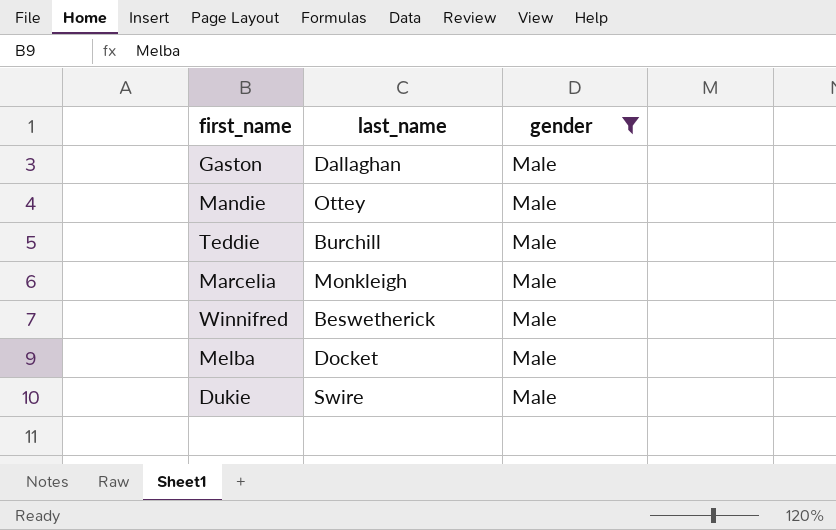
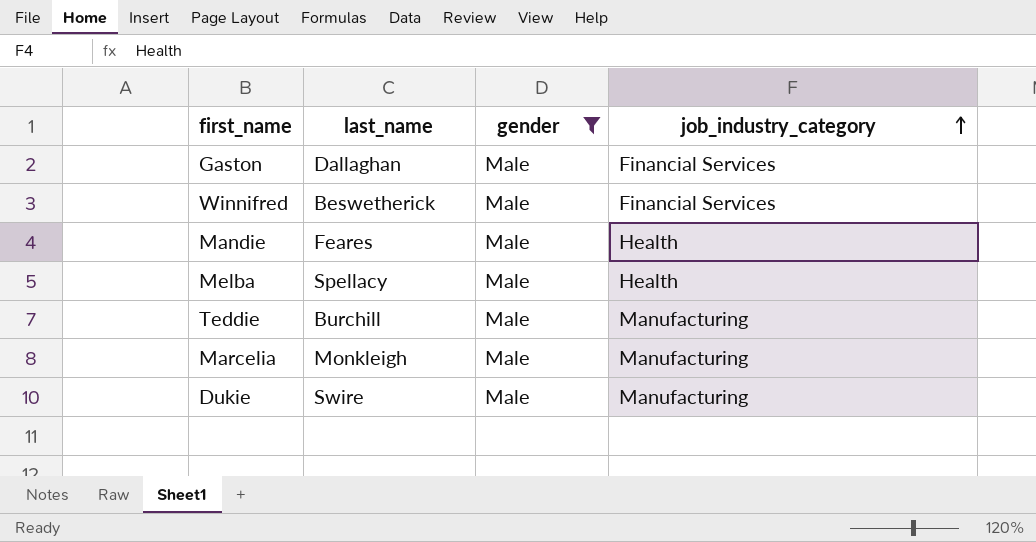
row order: none -> job_industry_category ascending
column job_industry_category | position: none -> 4
Mandie | last_name: Ottey -> Feares
Melba | last_name: Docket -> Spellacy

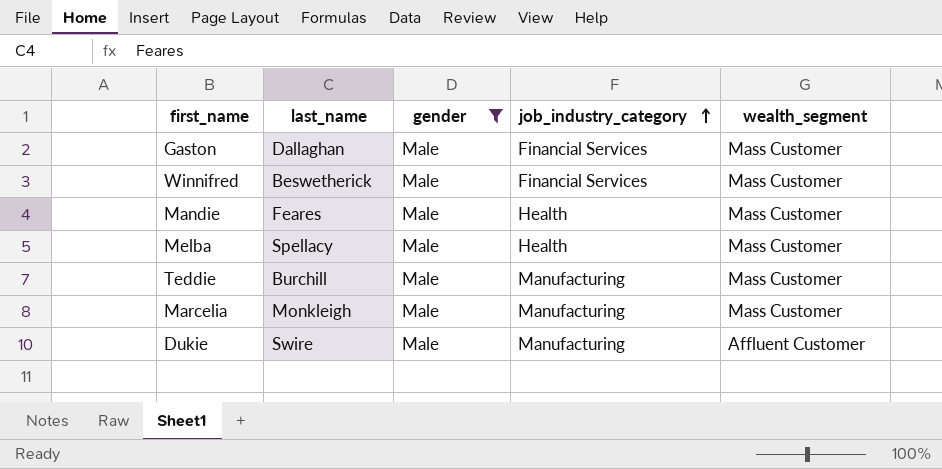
column wealth_segment | position: none -> 5

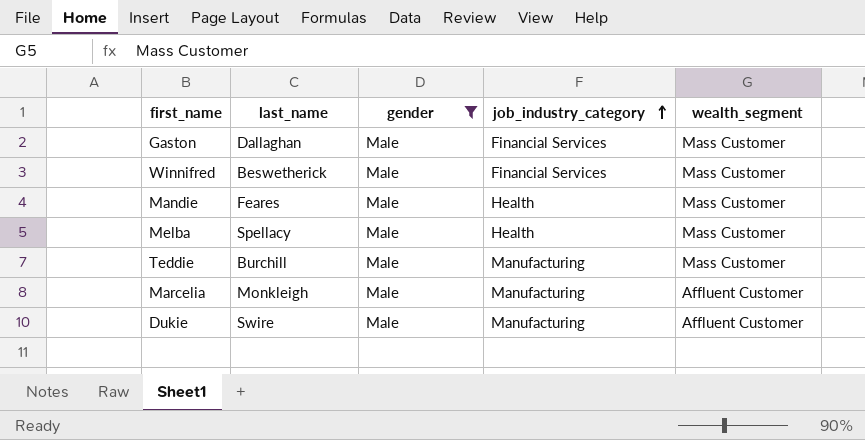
Marcelia | wealth_segment: Mass Customer -> Affluent Customer

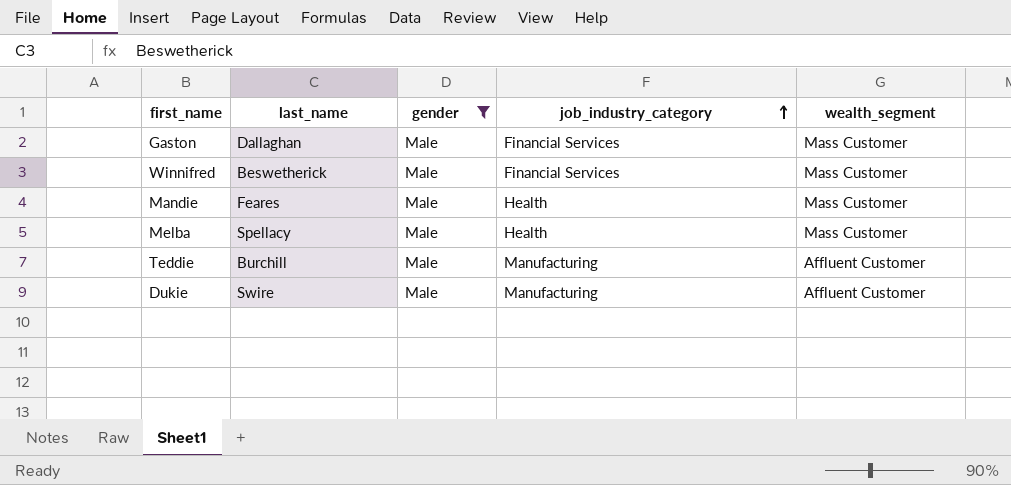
row Marcelia: Monkleigh | Male | Manufacturing | Affluent Customer -> none
Teddie | wealth_segment: Mass Customer -> Affluent Customer

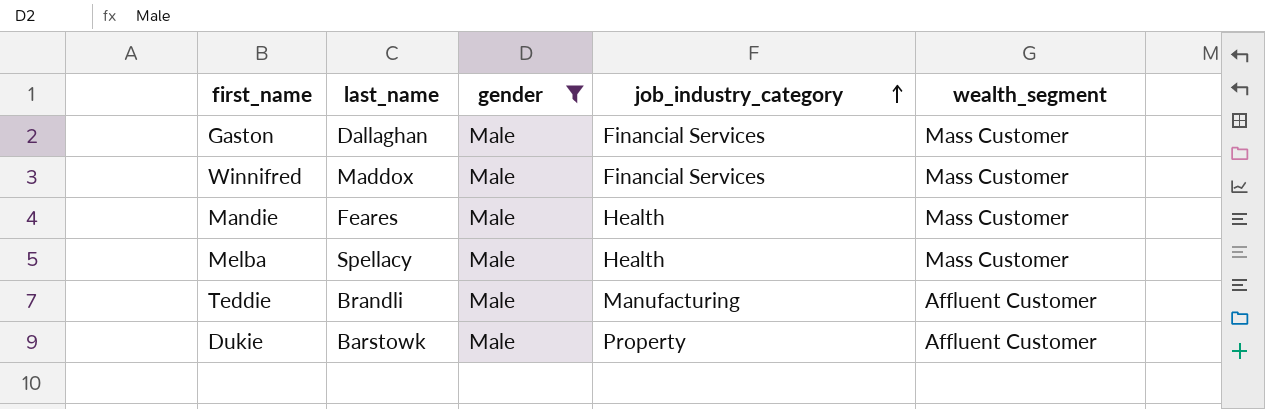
Winnifred | last_name: Beswetherick -> Maddox
Teddie | last_name: Burchill -> Brandli
Dukie | last_name: Swire -> Barstowk
Dukie | job_industry_category: Manufacturing -> Property

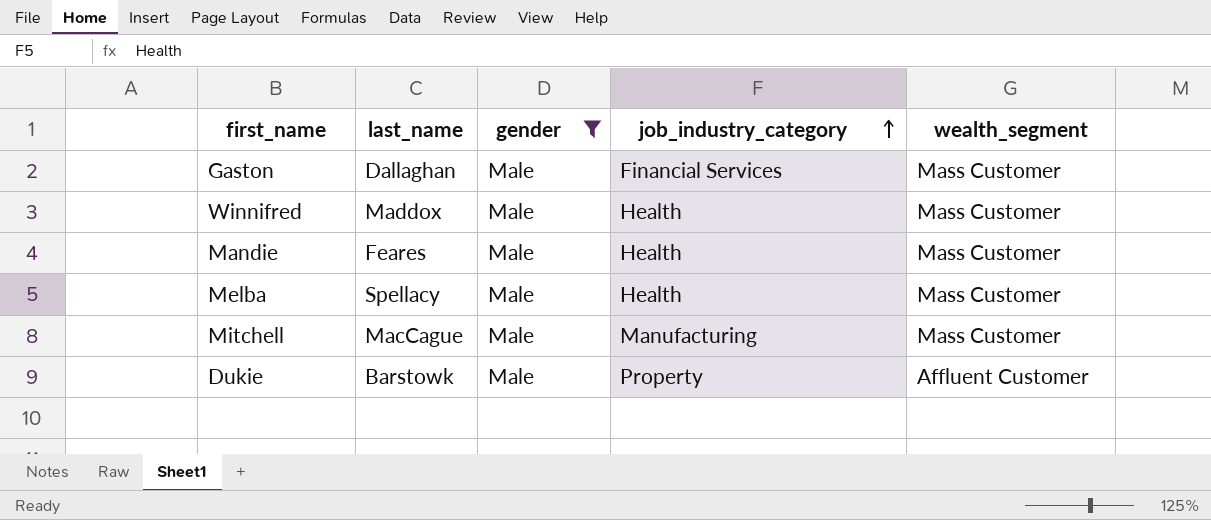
row Teddie: Brandli | Male | Manufacturing | Affluent Customer -> none
Winnifred | job_industry_category: Financial Services -> Health
row Mitchell: none -> MacCague | Male | Manufacturing | Mass Customer

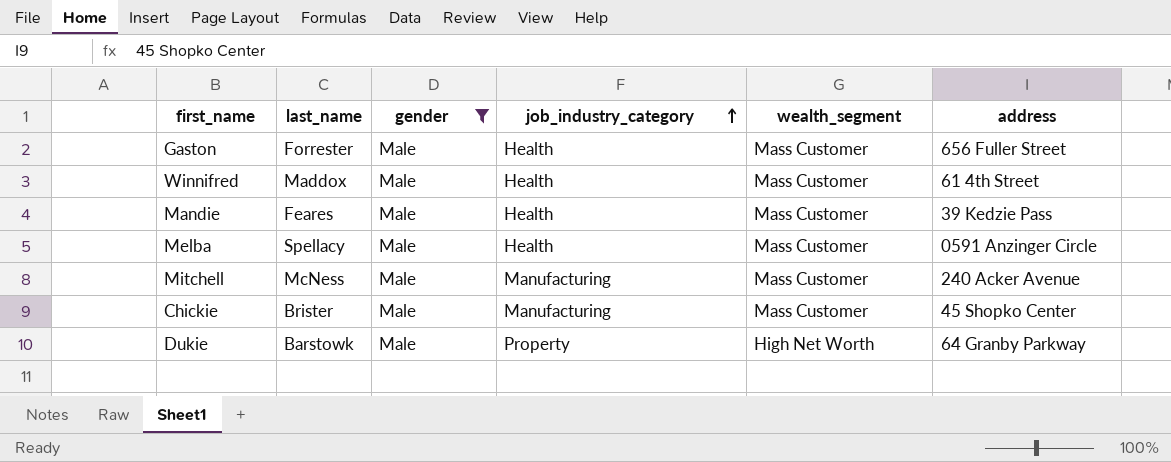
column address | position: none -> 6
Gaston | last_name: Dallaghan -> Forrester
Gaston | job_industry_category: Financial Services -> Health
Mitchell | last_name: MacCague -> McNess
row Chickie: none -> Brister | Male | Manufacturing | Mass Customer | 45 Shopko Center
Dukie | wealth_segment: Affluent Customer -> High Net Worth

